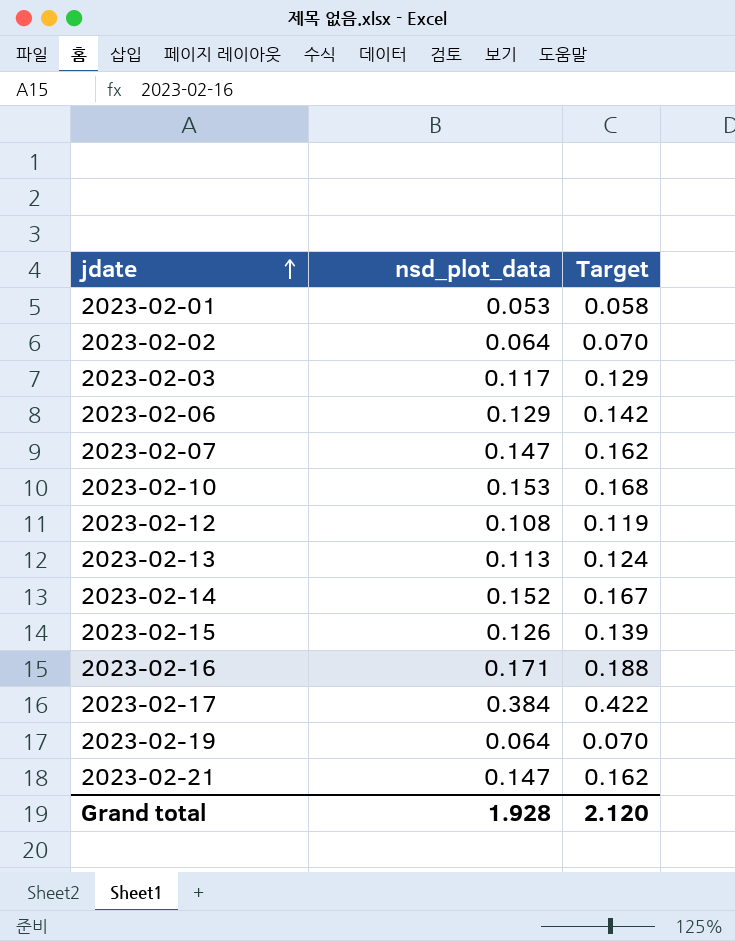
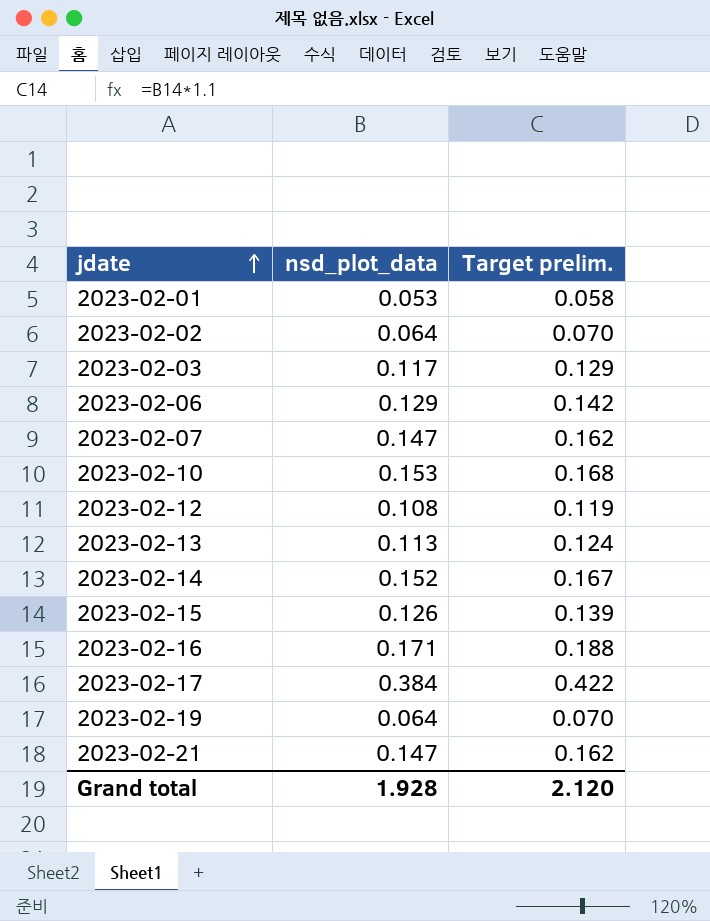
column name: Target -> Target prelim.

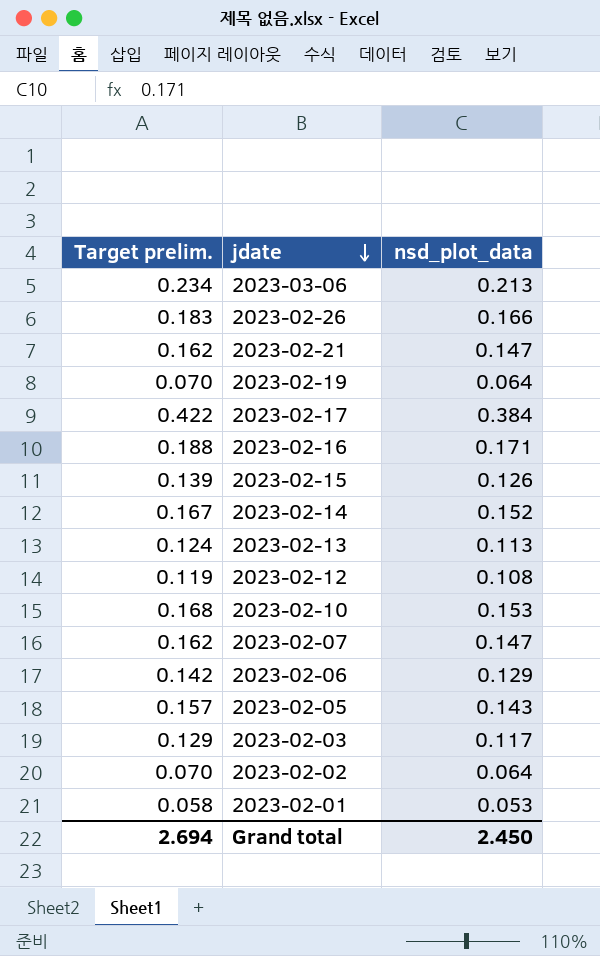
row order: jdate ascending -> jdate descending
column Target prelim. | position: 3 -> 1
row 2023-03-06: none -> 0.234 | 0.213
row 2023-02-26: none -> 0.183 | 0.166
row 2023-02-05: none -> 0.157 | 0.143
Grand total | Target prelim.: 2.120 -> 2.694
Grand total | nsd_plot_data: 1.928 -> 2.450

